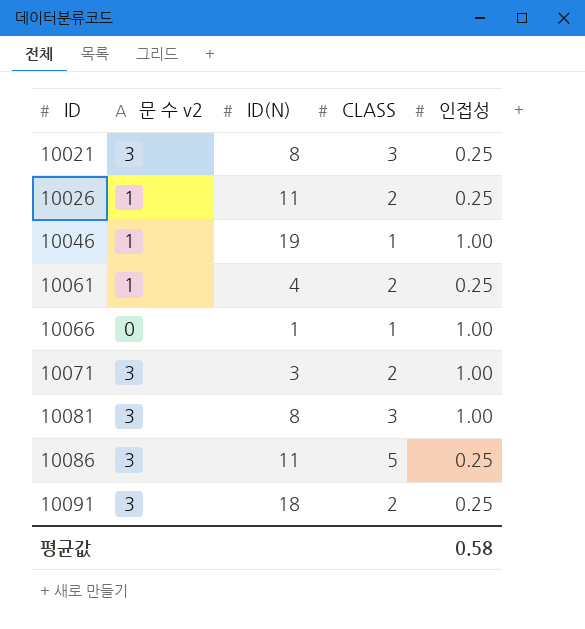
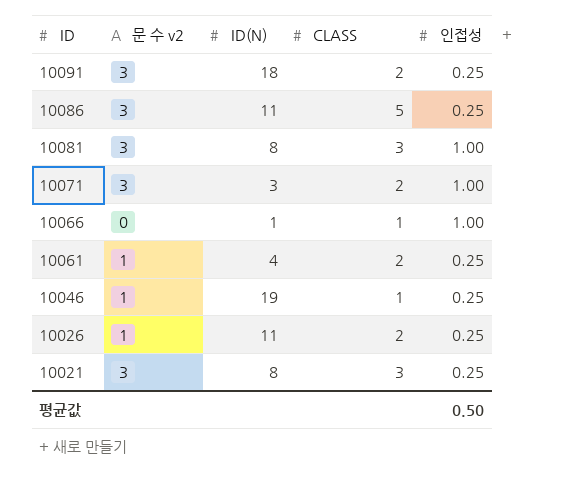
row order: ID ascending -> ID descending
10046 | 인접성: 1.00 -> 0.25
평균값 | 인접성: 0.58 -> 0.50

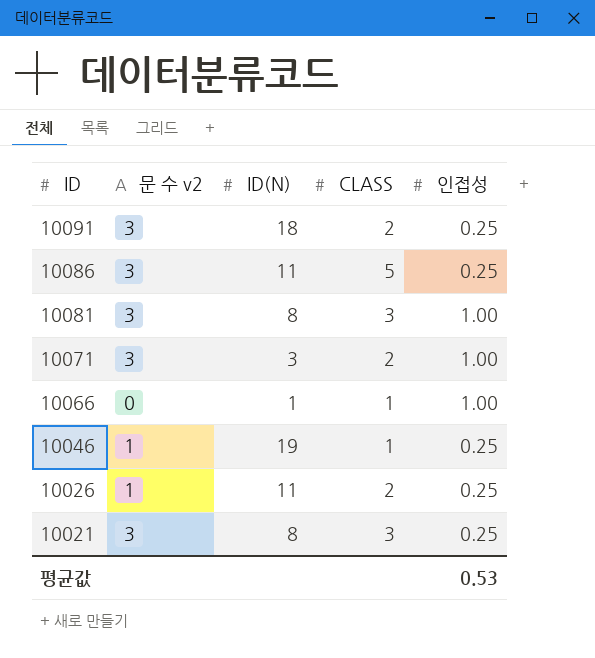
row 10061: 1 | 4 | 2 | 0.25 -> none
평균값 | 인접성: 0.50 -> 0.53

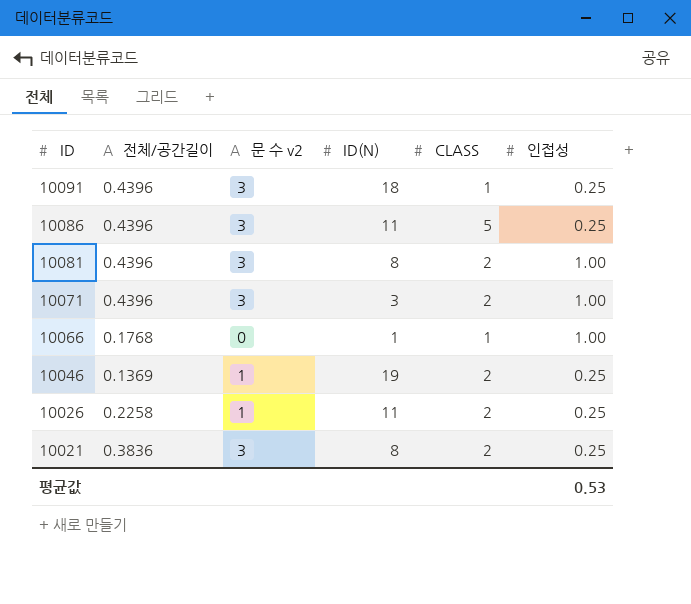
column 전체/공간길이 | position: none -> 2
10091 | CLASS: 2 -> 1
10081 | CLASS: 3 -> 2
10046 | CLASS: 1 -> 2
10021 | CLASS: 3 -> 2

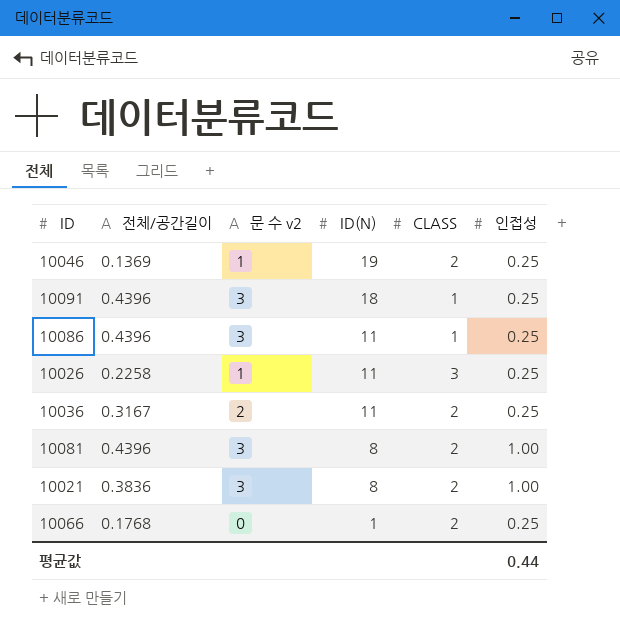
row order: ID descending -> ID(N) descending
row 10071: 0.4396 | 3 | 3 | 2 | 1.00 -> none
10086 | CLASS: 5 -> 1
10026 | CLASS: 2 -> 3
row 10036: none -> 0.3167 | 2 | 11 | 2 | 0.25
10021 | 인접성: 0.25 -> 1.00
10066 | CLASS: 1 -> 2
10066 | 인접성: 1.00 -> 0.25
평균값 | 인접성: 0.53 -> 0.44

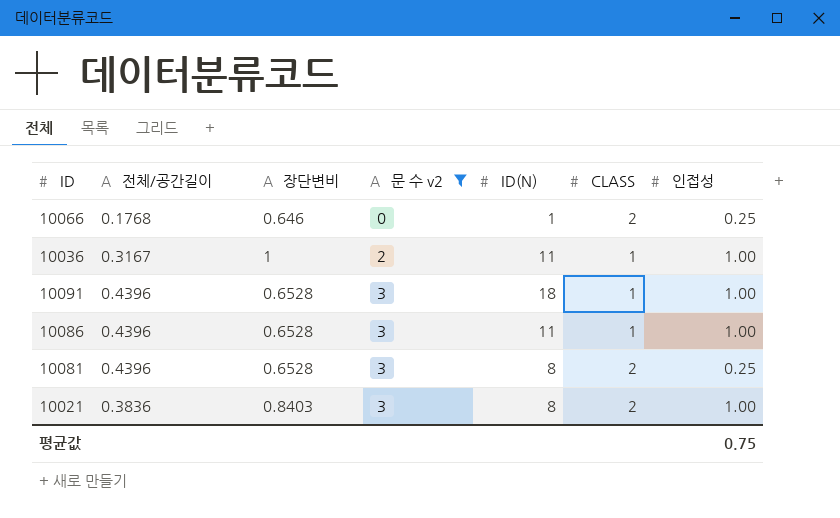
filter: none -> 문 수 v2 != 1
row order: ID(N) descending -> 문 수 v2 ascending
column 장단변비 | position: none -> 3
10036 | CLASS: 2 -> 1
10036 | 인접성: 0.25 -> 1.00
10091 | 인접성: 0.25 -> 1.00
10086 | 인접성: 0.25 -> 1.00
10081 | 인접성: 1.00 -> 0.25
평균값 | 인접성: 0.44 -> 0.75

